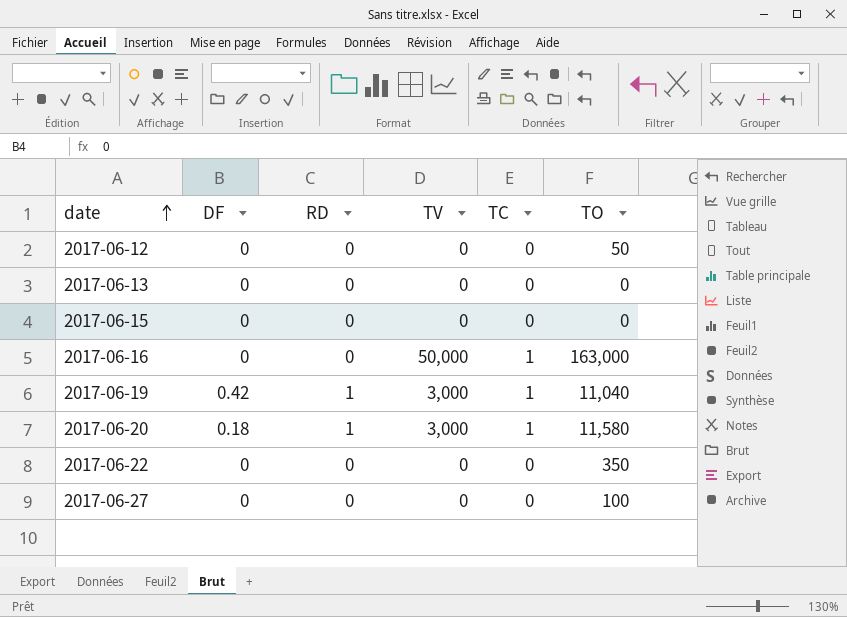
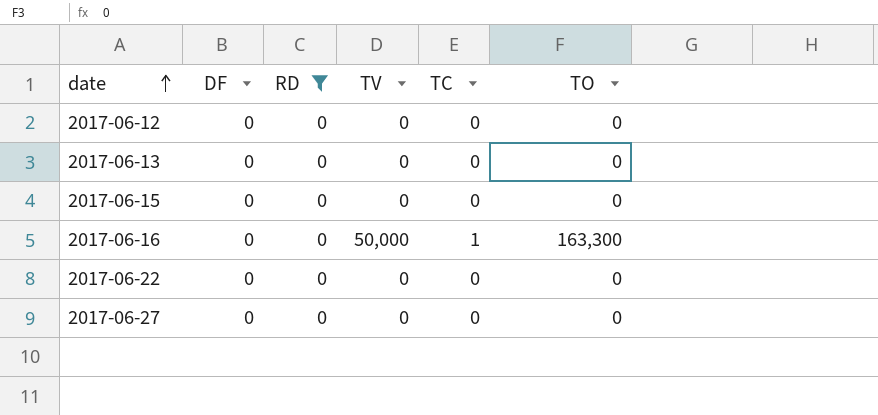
filter: none -> RD = 0
2017-06-12 | TO: 50 -> 0
2017-06-16 | TO: 163,000 -> 163,300
2017-06-22 | TO: 350 -> 0
2017-06-27 | TO: 100 -> 0

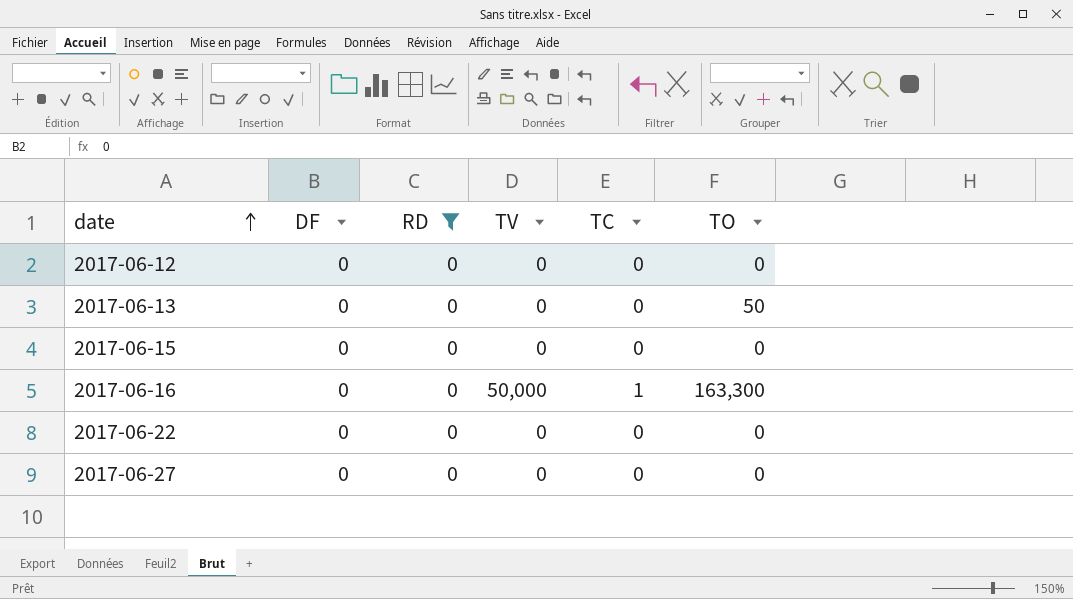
2017-06-13 | TO: 0 -> 50

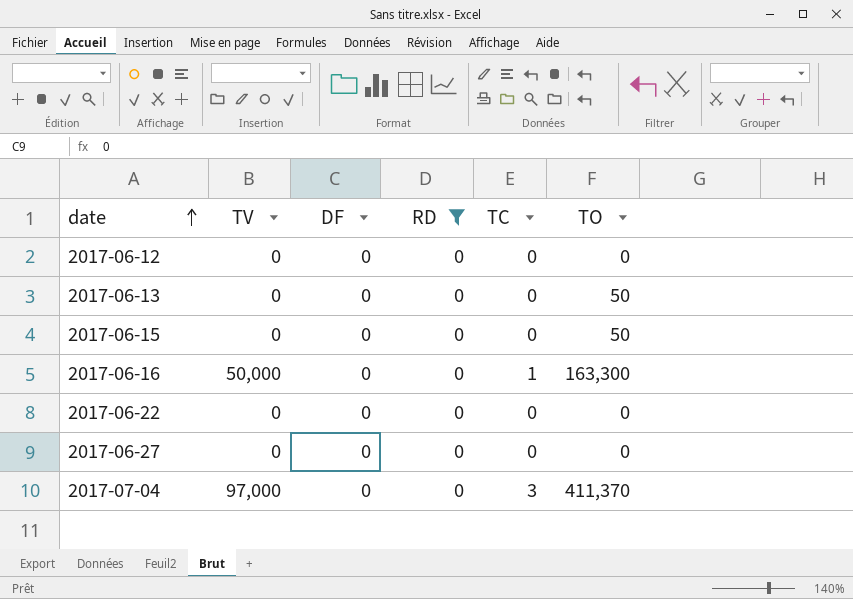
column TV | position: 4 -> 2
2017-06-15 | TO: 0 -> 50
row 2017-07-04: none -> 97,000 | 0 | 0 | 3 | 411,370

